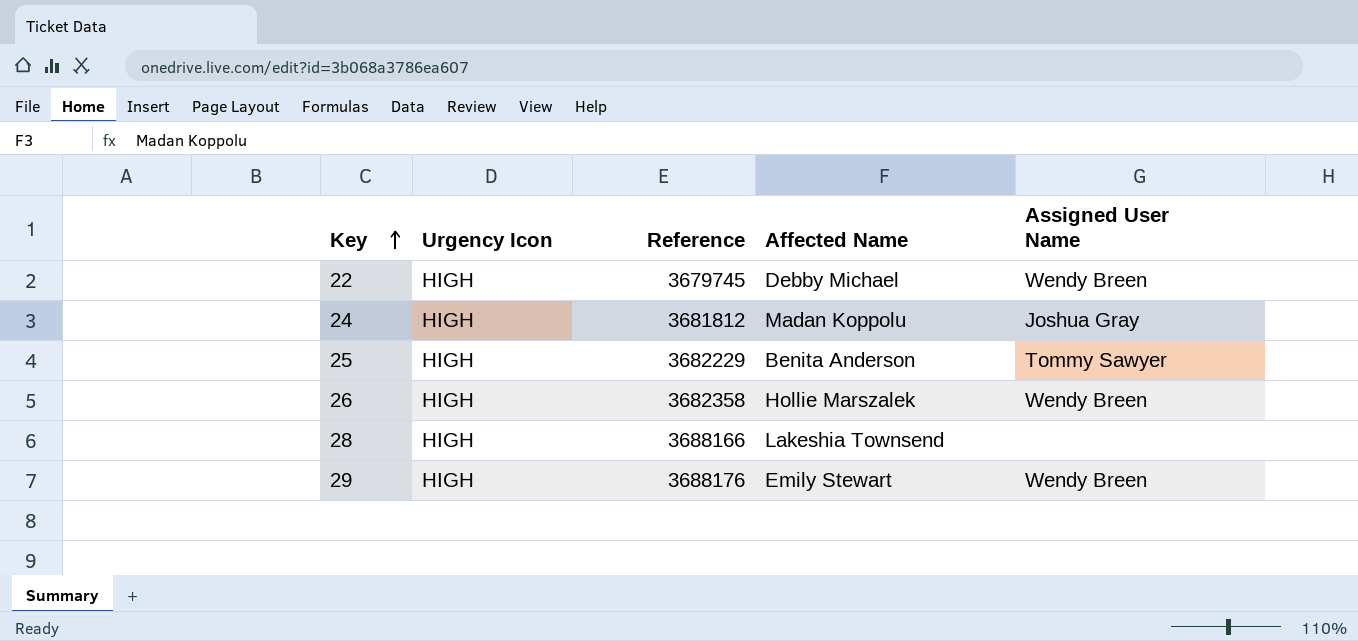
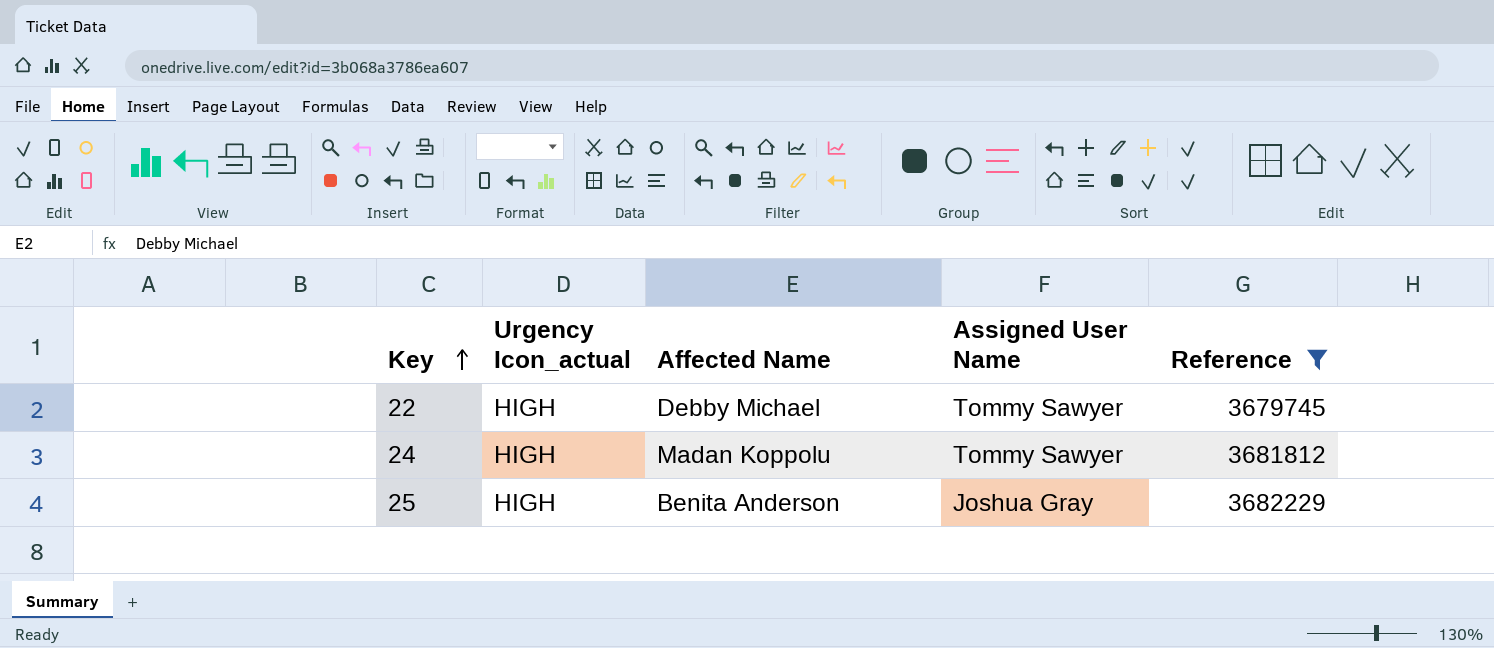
filter: none -> Reference <= 3682229
column name: Urgency Icon -> Urgency Icon_actual
column Reference | position: 3 -> 5
22 | Assigned User Name: Wendy Breen -> Tommy Sawyer
24 | Assigned User Name: Joshua Gray -> Tommy Sawyer
25 | Assigned User Name: Tommy Sawyer -> Joshua Gray

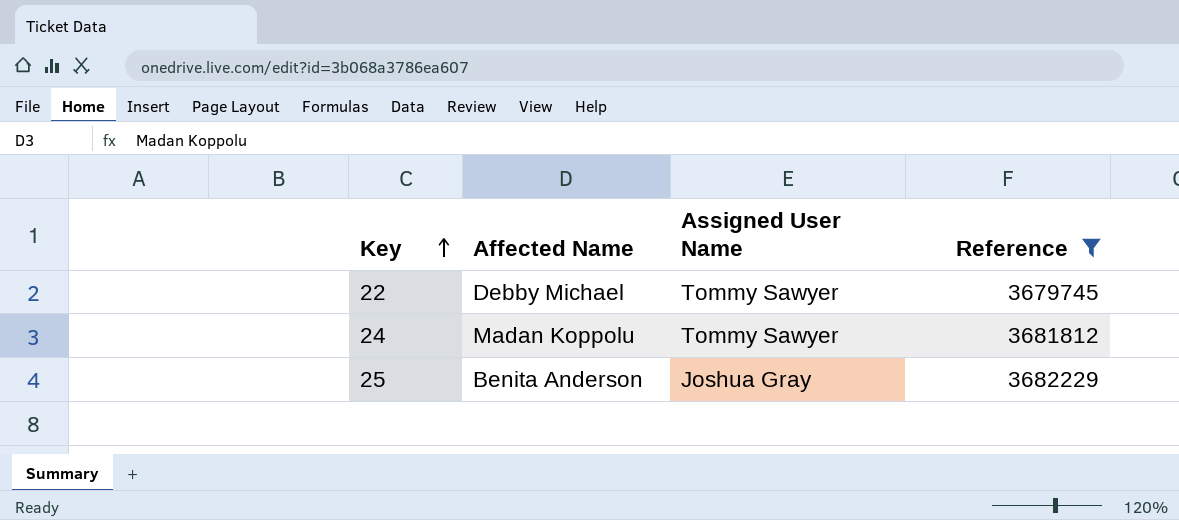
column Urgency Icon_actual | position: 2 -> none

